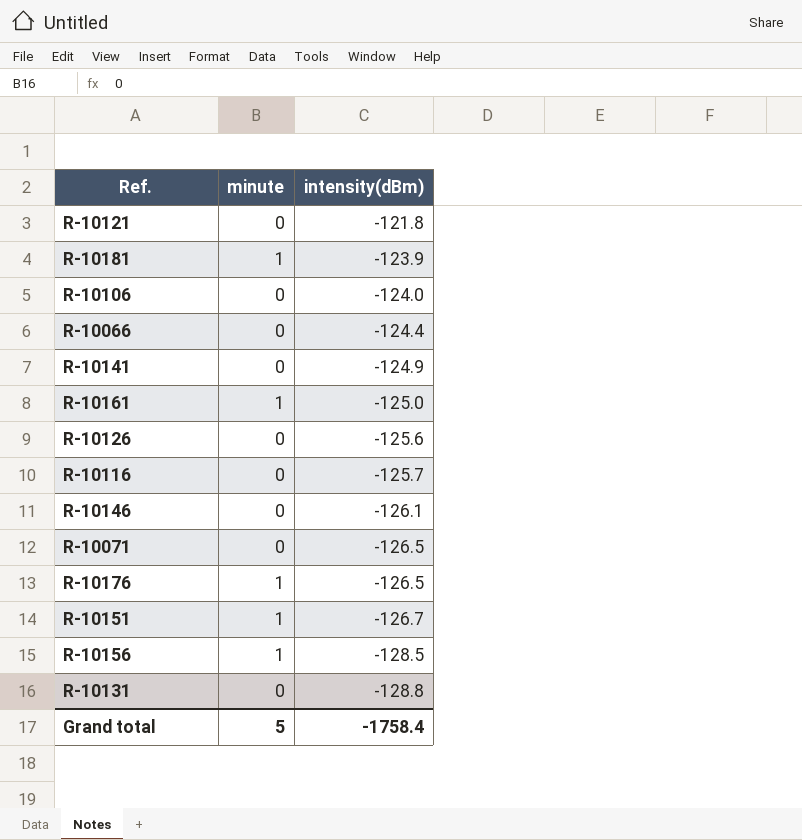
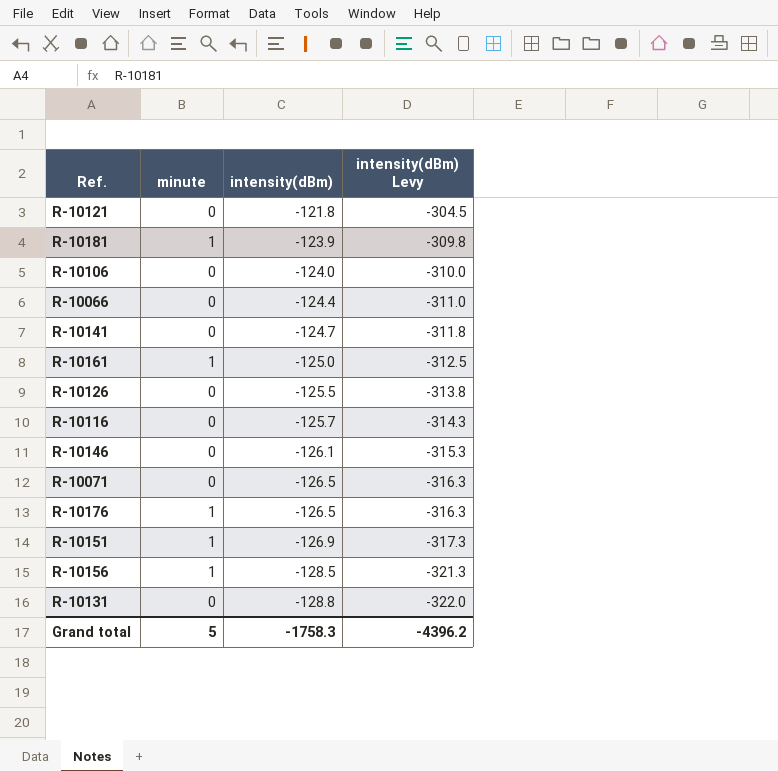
column intensity(dBm) Levy | formula: none -> [intensity(dBm)] * 2.5
R-10141 | intensity(dBm): -124.9 -> -124.7
R-10126 | intensity(dBm): -125.6 -> -125.5
R-10151 | intensity(dBm): -126.7 -> -126.9
Grand total | intensity(dBm): -1758.4 -> -1758.3

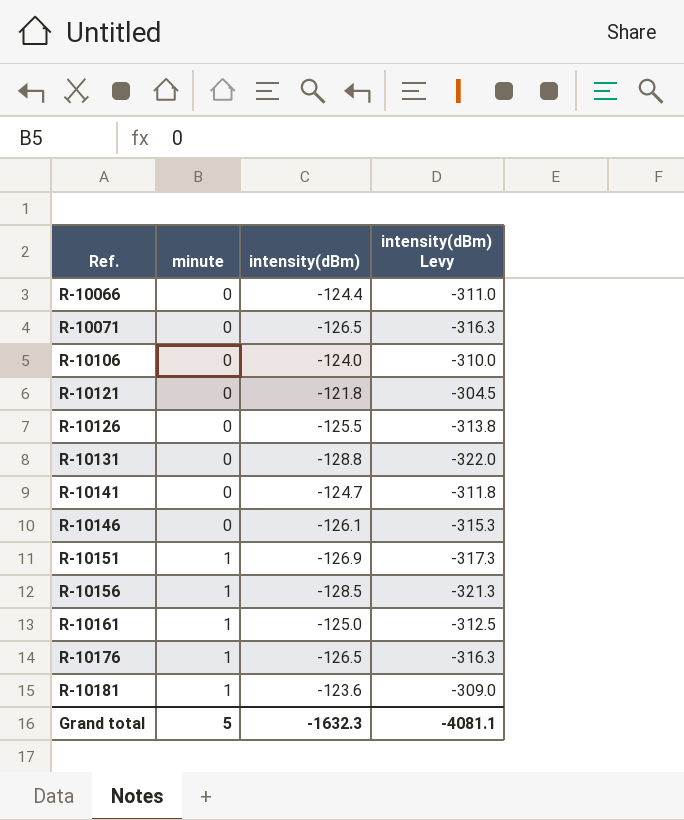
row order: intensity(dBm) descending -> Ref. ascending
row R-10116: 0 | -125.7 | -314.3 -> none
R-10181 | intensity(dBm): -123.9 -> -123.6
R-10181 | intensity(dBm) Levy: -309.8 -> -309.0
Grand total | intensity(dBm): -1758.3 -> -1632.3
Grand total | intensity(dBm) Levy: -4396.2 -> -4081.1

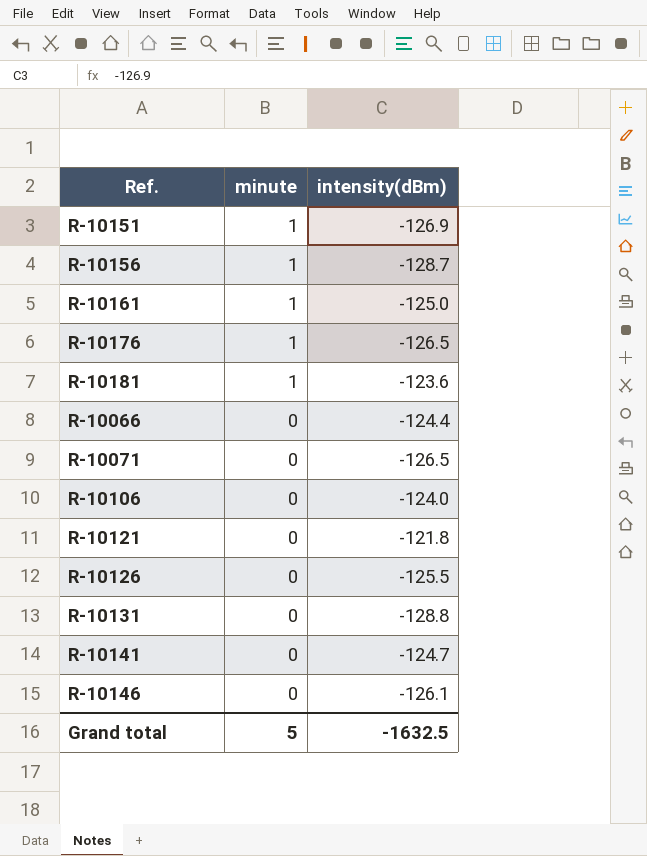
row order: Ref. ascending -> minute descending
column intensity(dBm) Levy | formula: [intensity(dBm)] * 2.5 -> none
R-10156 | intensity(dBm): -128.5 -> -128.7
Grand total | intensity(dBm): -1632.3 -> -1632.5

